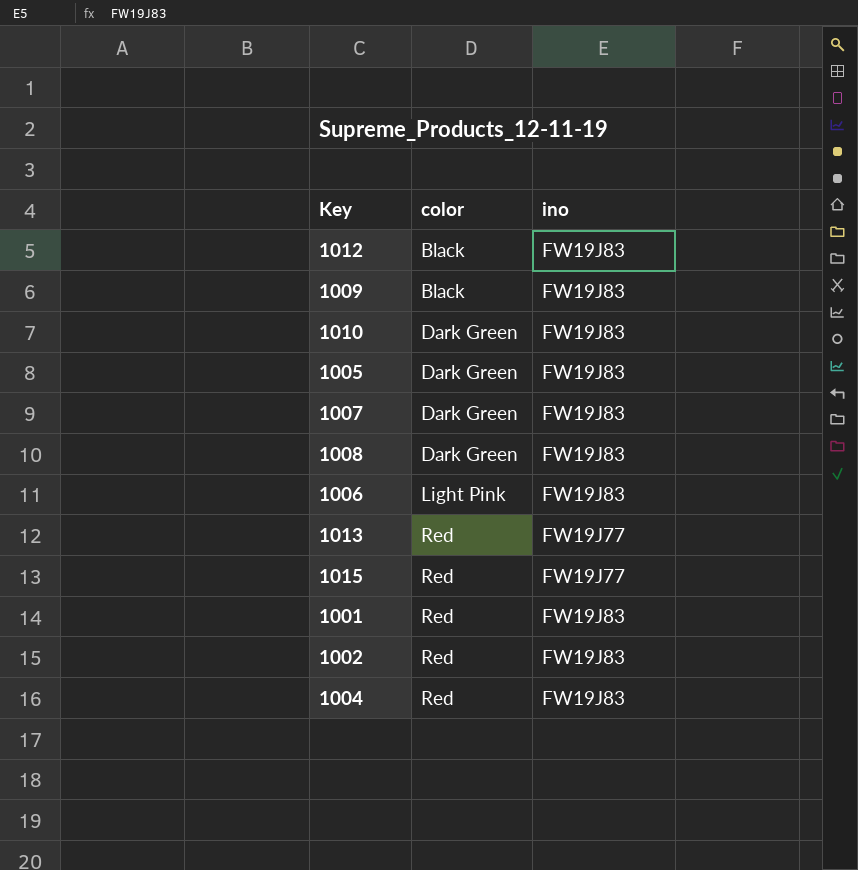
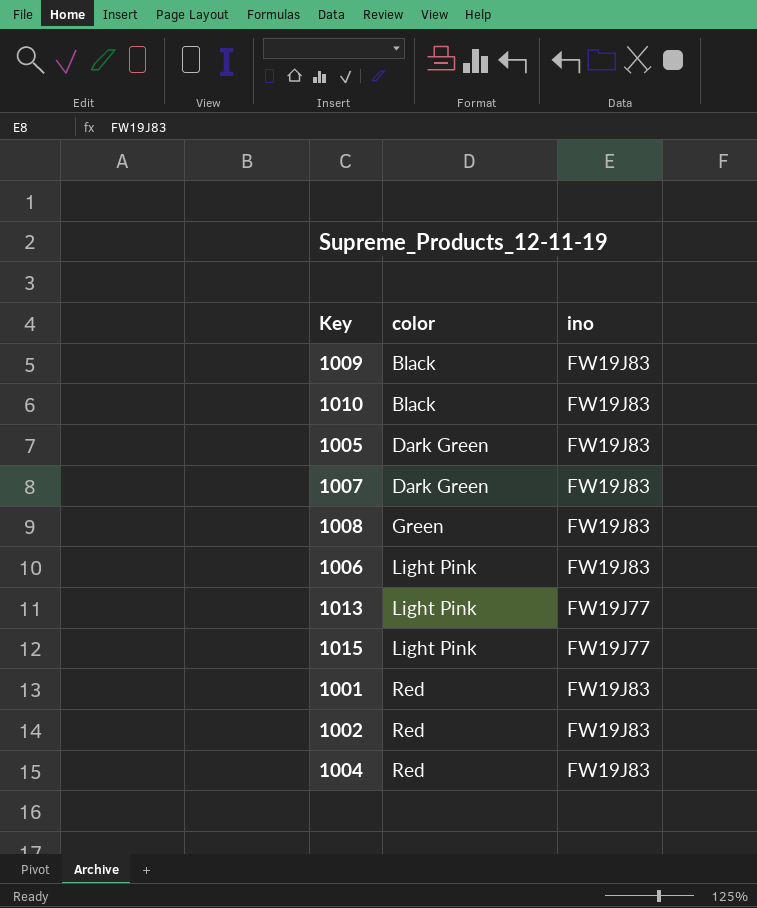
row 1012: Black | FW19J83 -> none
1010 | color: Dark Green -> Black
1008 | color: Dark Green -> Green
1013 | color: Red -> Light Pink
1015 | color: Red -> Light Pink

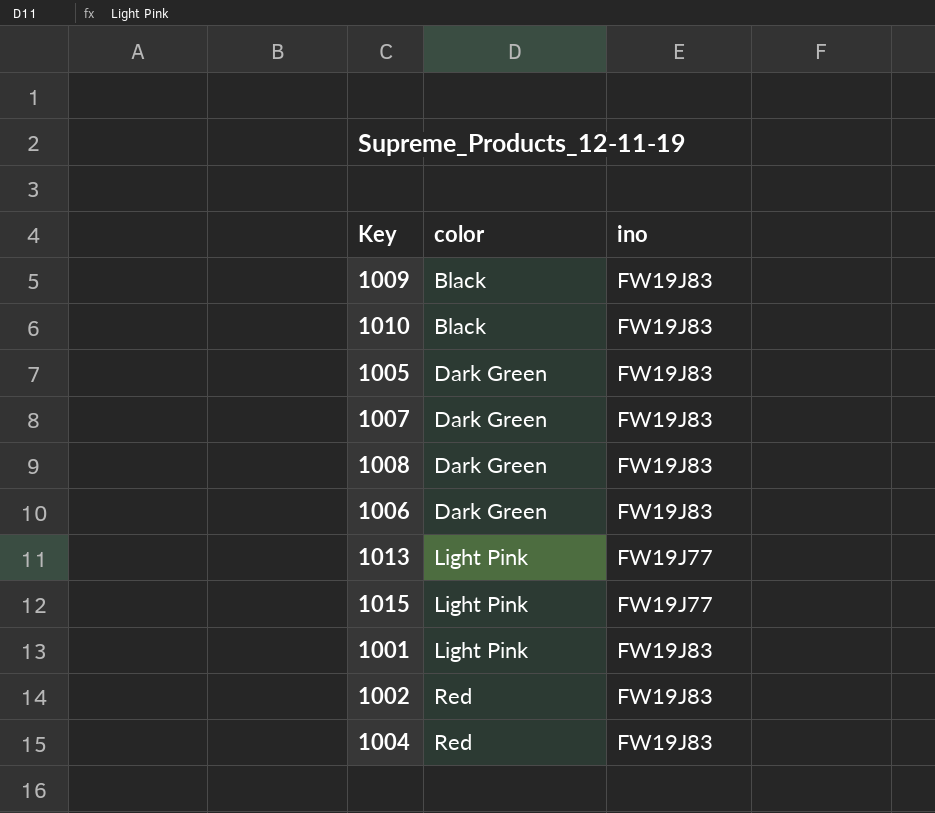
1008 | color: Green -> Dark Green
1006 | color: Light Pink -> Dark Green
1001 | color: Red -> Light Pink

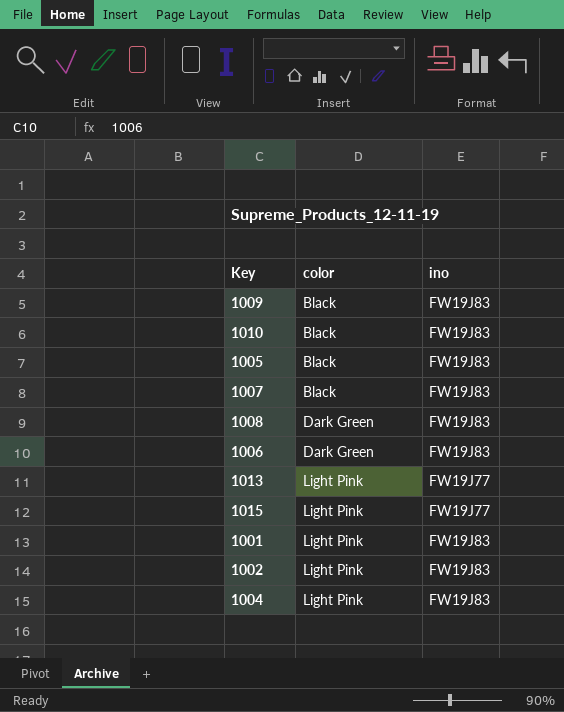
1005 | color: Dark Green -> Black
1007 | color: Dark Green -> Black
1002 | color: Red -> Light Pink
1004 | color: Red -> Light Pink

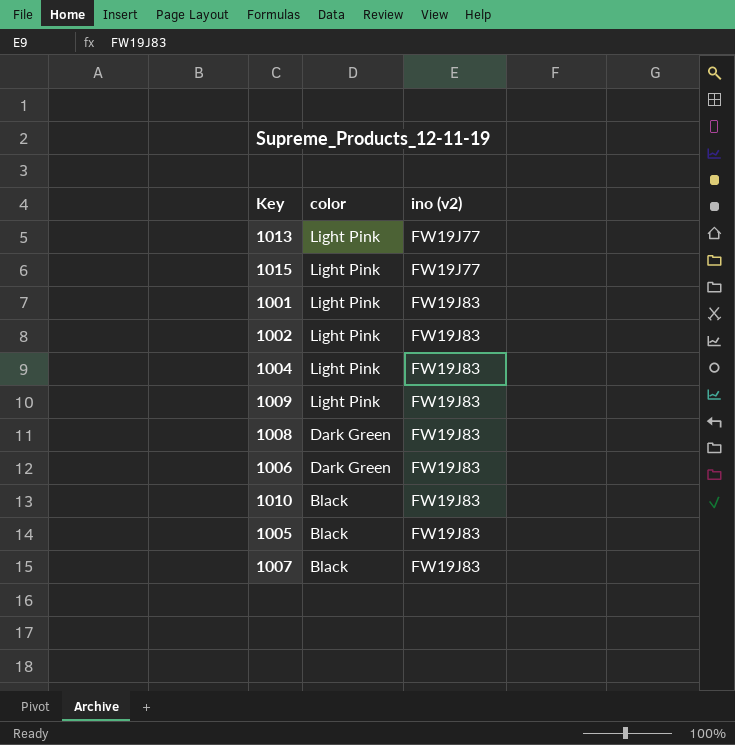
row order: color ascending -> color descending
column name: ino -> ino (v2)
1009 | color: Black -> Light Pink

